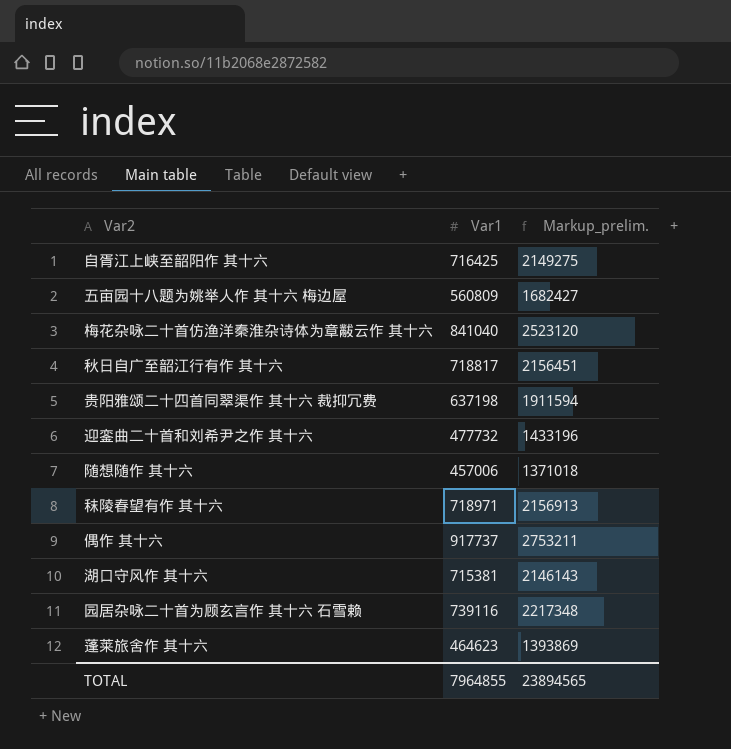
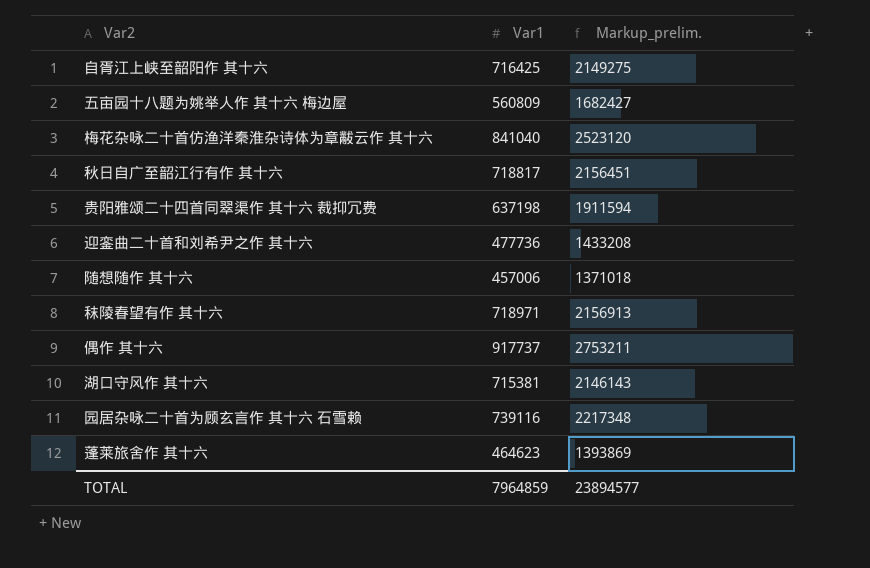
迎銮曲二十首和刘希尹之作 其十六 | Var1: 477732 -> 477736
迎銮曲二十首和刘希尹之作 其十六 | Markup_prelim.: 1433196 -> 1433208
TOTAL | Var1: 7964855 -> 7964859
TOTAL | Markup_prelim.: 23894565 -> 23894577

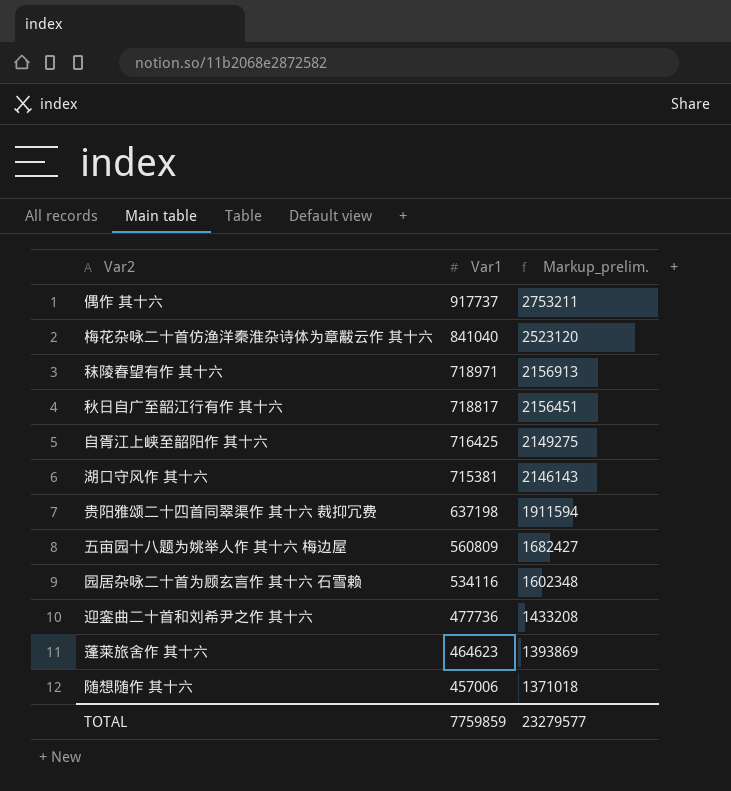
row order: none -> Var1 descending
园居杂咏二十首为顾玄言作 其十六 石雪赖 | Var1: 739116 -> 534116
园居杂咏二十首为顾玄言作 其十六 石雪赖 | Markup_prelim.: 2217348 -> 1602348
TOTAL | Var1: 7964859 -> 7759859
TOTAL | Markup_prelim.: 23894577 -> 23279577

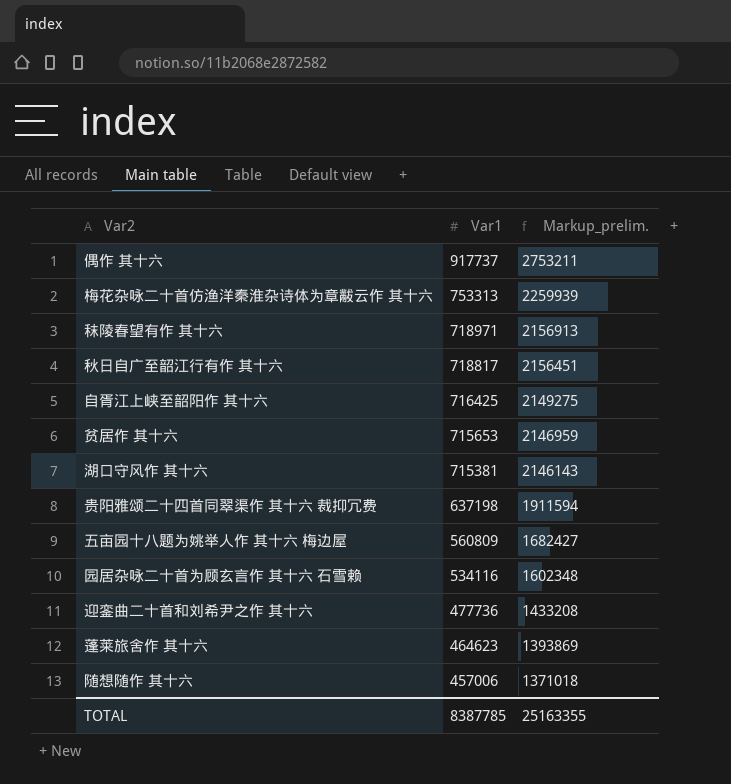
梅花杂咏二十首仿渔洋秦淮杂诗体为章黻云作 其十六 | Var1: 841040 -> 753313
梅花杂咏二十首仿渔洋秦淮杂诗体为章黻云作 其十六 | Markup_prelim.: 2523120 -> 2259939
row 贫居作 其十六: none -> 715653 | 2146959
TOTAL | Var1: 7759859 -> 8387785
TOTAL | Markup_prelim.: 23279577 -> 25163355

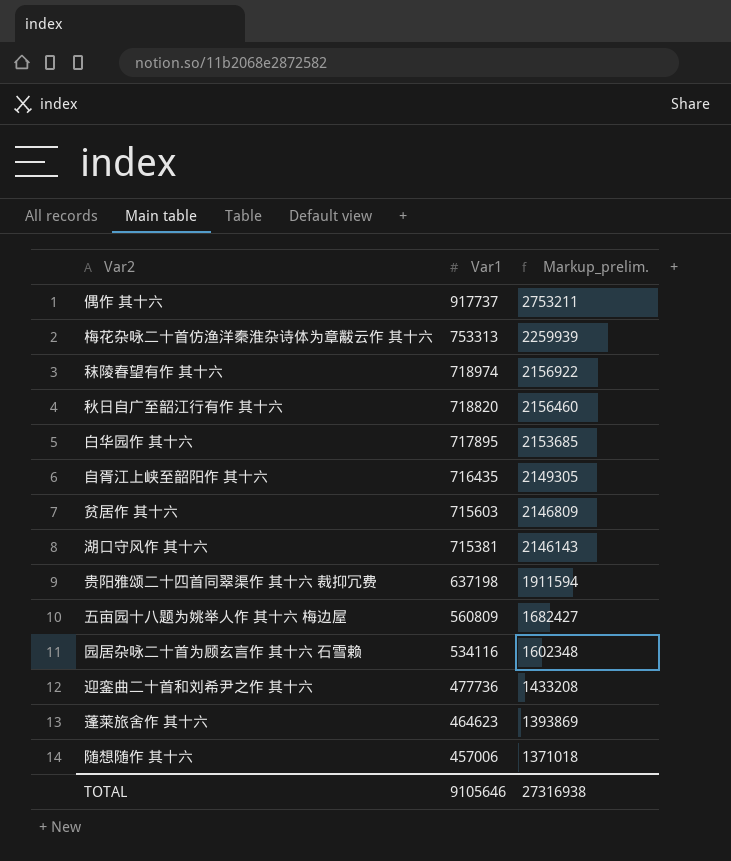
秣陵春望有作 其十六 | Var1: 718971 -> 718974
秣陵春望有作 其十六 | Markup_prelim.: 2156913 -> 2156922
秋日自广至韶江行有作 其十六 | Var1: 718817 -> 718820
秋日自广至韶江行有作 其十六 | Markup_prelim.: 2156451 -> 2156460
row 白华园作 其十六: none -> 717895 | 2153685
自胥江上峡至韶阳作 其十六 | Var1: 716425 -> 716435
自胥江上峡至韶阳作 其十六 | Markup_prelim.: 2149275 -> 2149305
贫居作 其十六 | Var1: 715653 -> 715603
贫居作 其十六 | Markup_prelim.: 2146959 -> 2146809
TOTAL | Var1: 8387785 -> 9105646
TOTAL | Markup_prelim.: 25163355 -> 27316938

